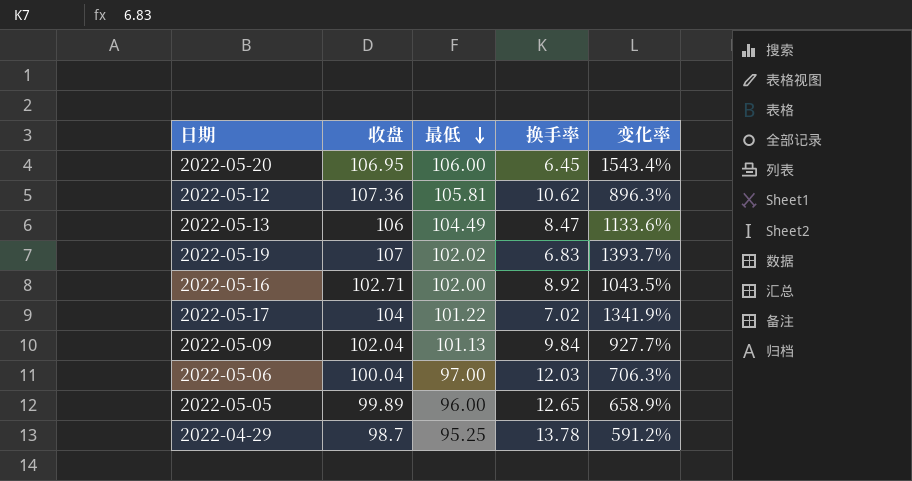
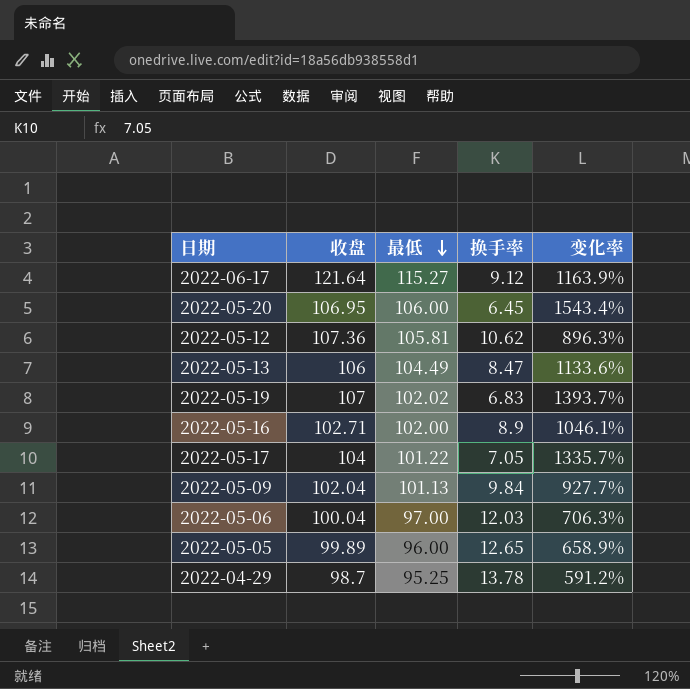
row 2022-06-17: none -> 121.64 | 115.27 | 9.12 | 1163.9%
2022-05-16 | 换手率: 8.92 -> 8.9
2022-05-16 | 变化率: 1043.5% -> 1046.1%
2022-05-17 | 换手率: 7.02 -> 7.05
2022-05-17 | 变化率: 1341.9% -> 1335.7%

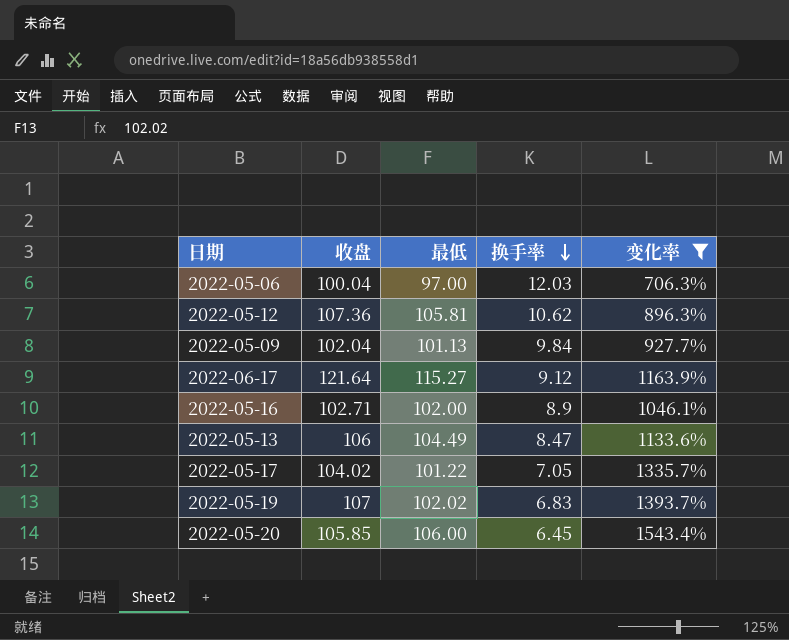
filter: none -> 变化率 >= 706.3%
row order: 最低 descending -> 换手率 descending
2022-05-17 | 收盘: 104 -> 104.02
2022-05-20 | 收盘: 106.95 -> 105.85

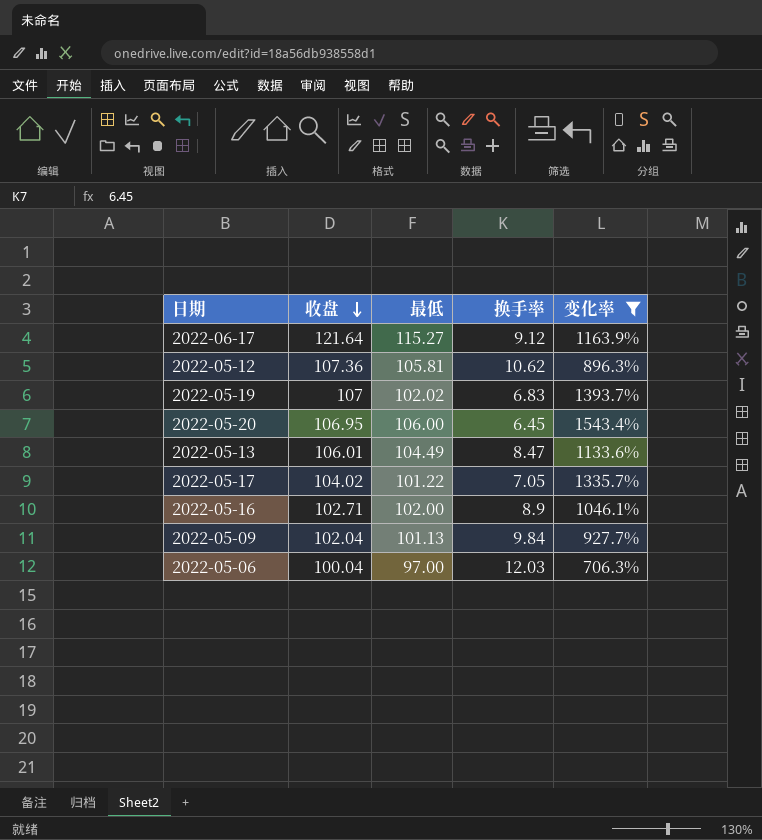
row order: 换手率 descending -> 收盘 descending
2022-05-20 | 收盘: 105.85 -> 106.95
2022-05-13 | 收盘: 106 -> 106.01

